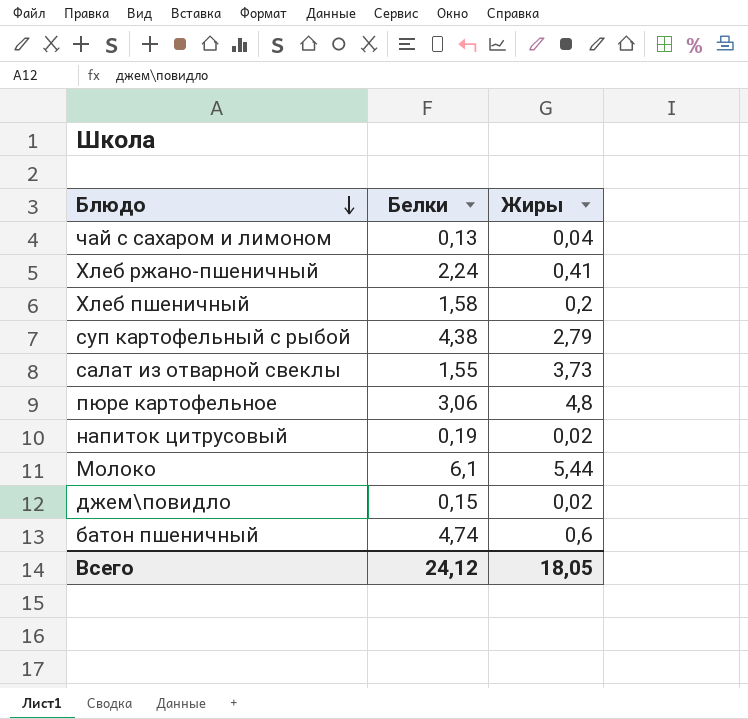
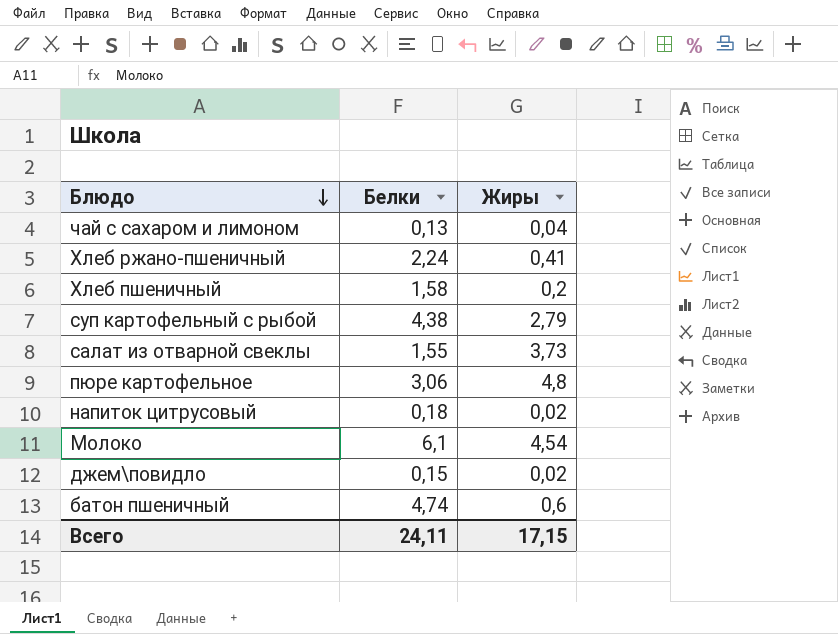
напиток цитрусовый | Белки: 0,19 -> 0,18
Молоко | Жиры: 5,44 -> 4,54
Всего | Белки: 24,12 -> 24,11
Всего | Жиры: 18,05 -> 17,15

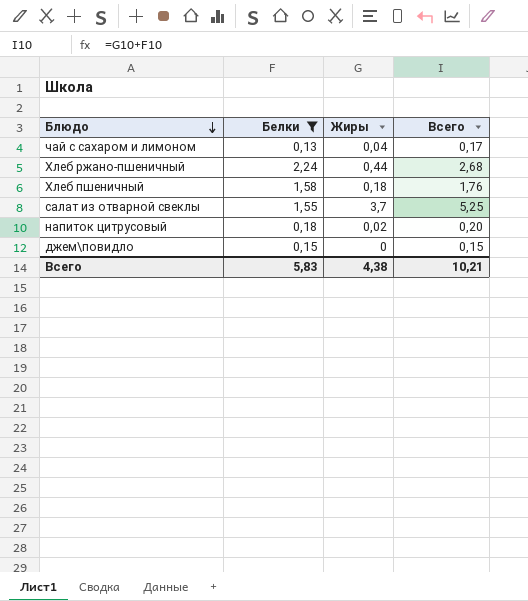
filter: none -> Белки <= 2,24
column Всего | formula: none -> [Белки] + [Жиры]
Хлеб ржано-пшеничный | Жиры: 0,41 -> 0,44
Хлеб пшеничный | Жиры: 0,2 -> 0,18
салат из отварной свеклы | Жиры: 3,73 -> 3,7
джем\повидло | Жиры: 0,02 -> 0
Всего | Белки: 24,11 -> 5,83
Всего | Жиры: 17,15 -> 4,38

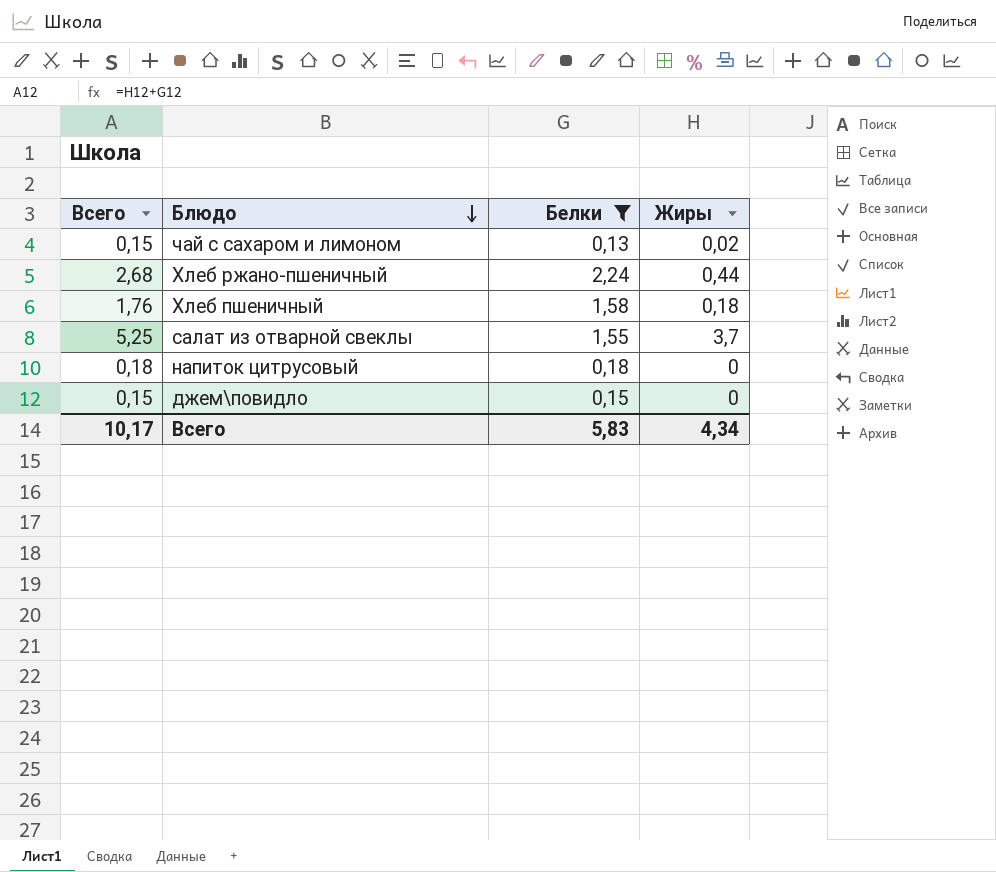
column Всего | position: 4 -> 1
чай с сахаром и лимоном | Всего: 0,17 -> 0,15
чай с сахаром и лимоном | Жиры: 0,04 -> 0,02
напиток цитрусовый | Всего: 0,20 -> 0,18
напиток цитрусовый | Жиры: 0,02 -> 0
Всего | Всего: 10,21 -> 10,17
Всего | Жиры: 4,38 -> 4,34

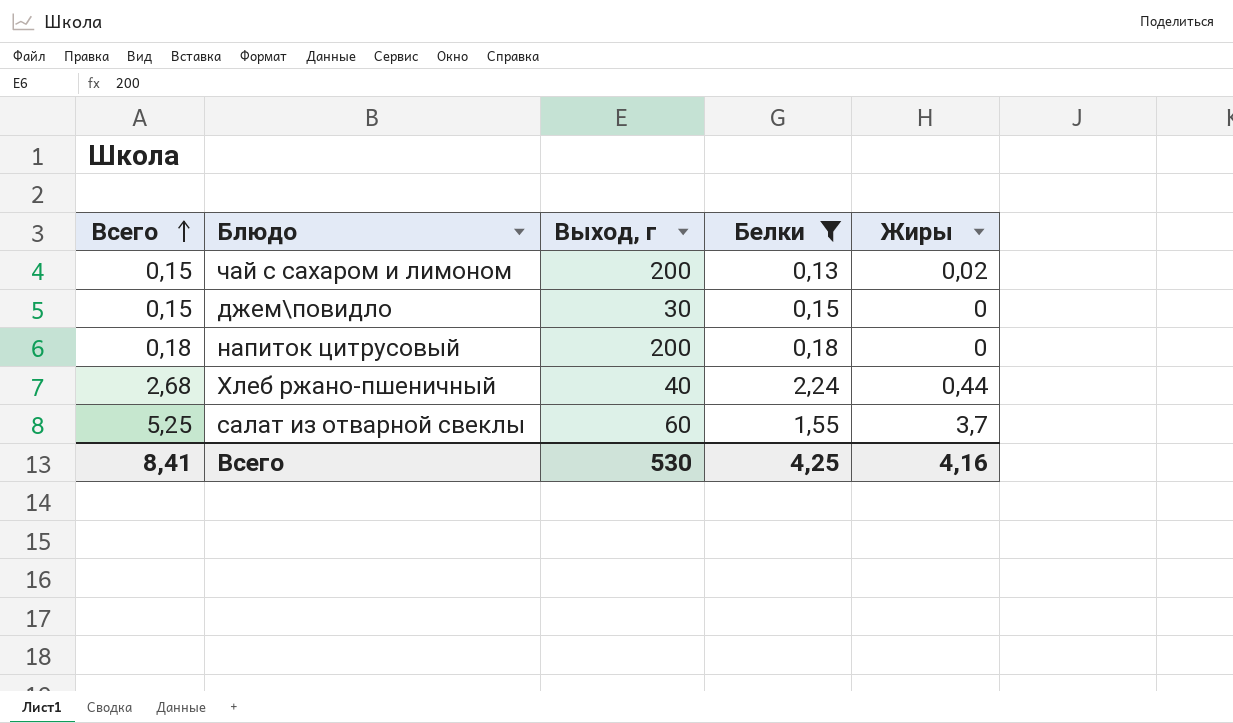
row order: Блюдо descending -> Всего ascending
column Выход, г | position: none -> 3
row Хлеб пшеничный: 1,76 | 1,58 | 0,18 -> none
Всего | Всего: 10,17 -> 8,41
Всего | Белки: 5,83 -> 4,25
Всего | Жиры: 4,34 -> 4,16

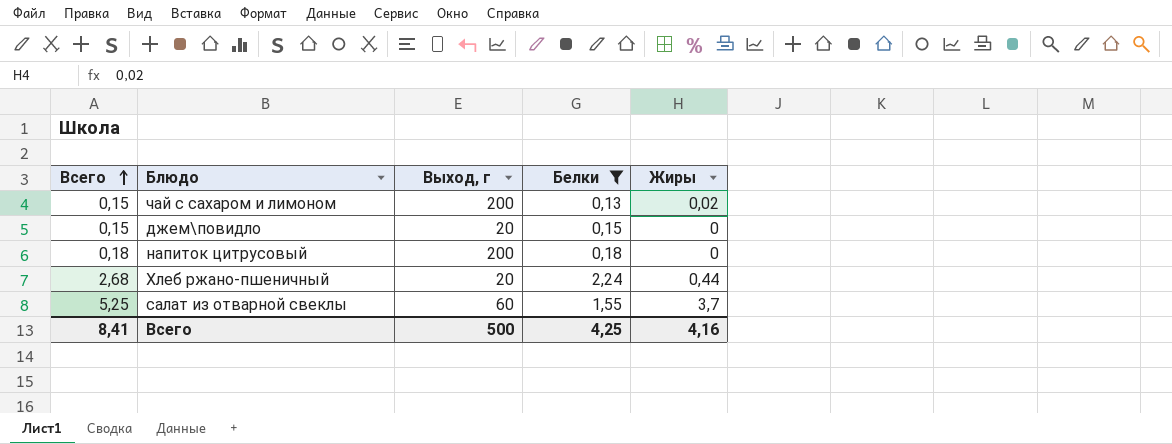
джем\повидло | Выход, г: 30 -> 20
Хлеб ржано-пшеничный | Выход, г: 40 -> 20
Всего | Выход, г: 530 -> 500

